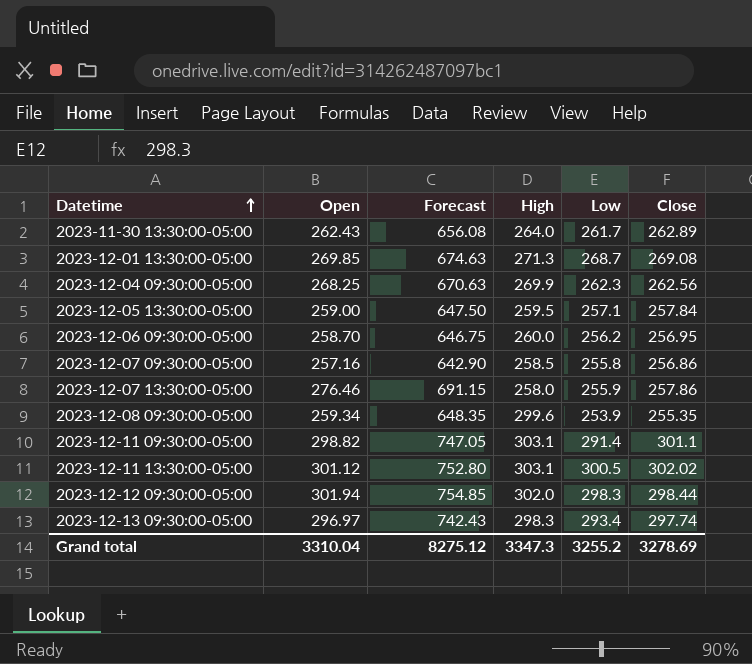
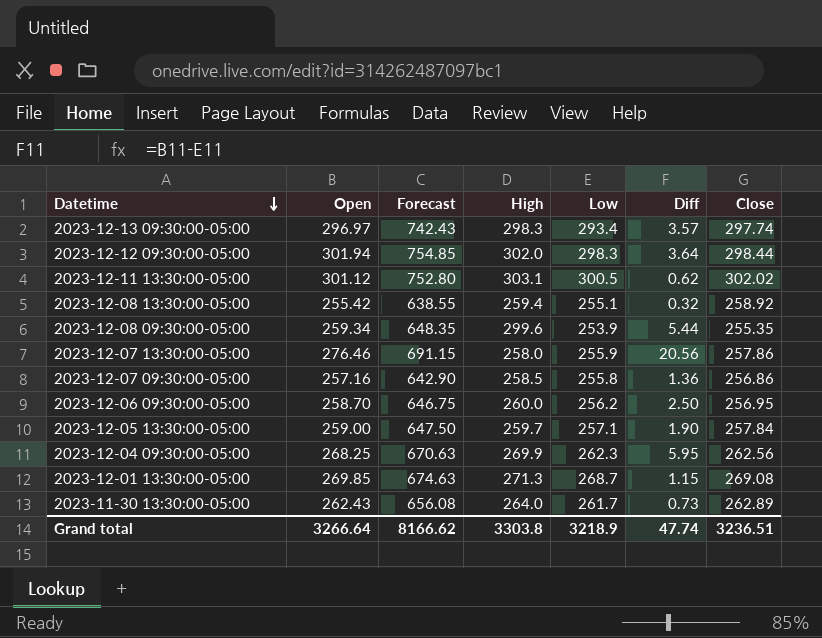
row order: Datetime ascending -> Datetime descending
column Diff | formula: none -> [Open] - [Low]
row 2023-12-11 09:30:00-05:00: 298.82 | 747.05 | 303.1 | 291.4 | 301.1 -> none
row 2023-12-08 13:30:00-05:00: none -> 255.42 | 638.55 | 259.4 | 255.1 | 0.32 | 258.92
2023-12-05 13:30:00-05:00 | High: 259.5 -> 259.7
Grand total | Open: 3310.04 -> 3266.64
Grand total | Forecast: 8275.12 -> 8166.62
Grand total | High: 3347.3 -> 3303.8
Grand total | Low: 3255.2 -> 3218.9
Grand total | Close: 3278.69 -> 3236.51

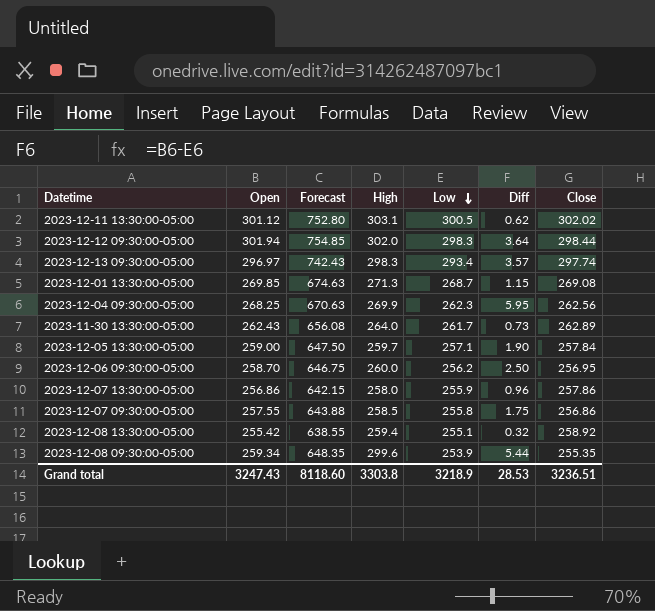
row order: Datetime descending -> Low descending
2023-12-07 13:30:00-05:00 | Open: 276.46 -> 256.86
2023-12-07 13:30:00-05:00 | Forecast: 691.15 -> 642.15
2023-12-07 13:30:00-05:00 | Diff: 20.56 -> 0.96
2023-12-07 09:30:00-05:00 | Open: 257.16 -> 257.55
2023-12-07 09:30:00-05:00 | Forecast: 642.90 -> 643.88
2023-12-07 09:30:00-05:00 | Diff: 1.36 -> 1.75
Grand total | Open: 3266.64 -> 3247.43
Grand total | Forecast: 8166.62 -> 8118.60
Grand total | Diff: 47.74 -> 28.53

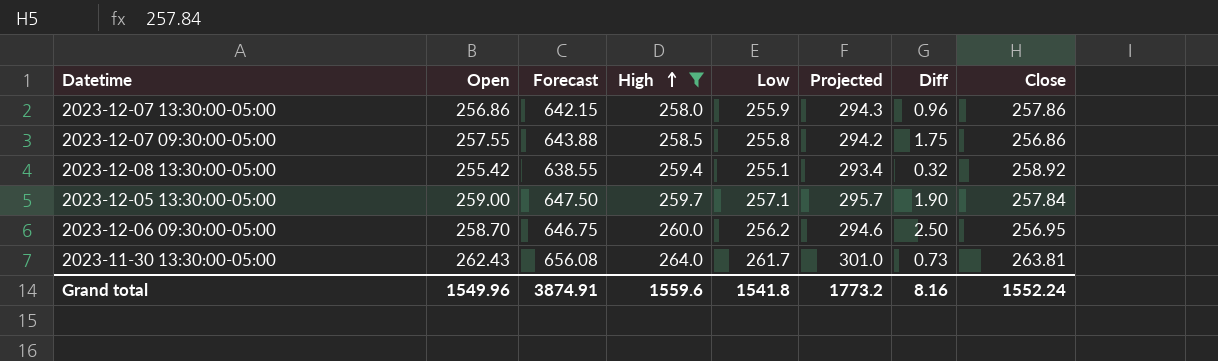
filter: none -> High <= 264.0
row order: Low descending -> High ascending
column Projected | formula: none -> [Low] * 1.15
2023-11-30 13:30:00-05:00 | Close: 262.89 -> 263.81
Grand total | Open: 3247.43 -> 1549.96
Grand total | Forecast: 8118.60 -> 3874.91
Grand total | High: 3303.8 -> 1559.6
Grand total | Low: 3218.9 -> 1541.8
Grand total | Diff: 28.53 -> 8.16
Grand total | Close: 3236.51 -> 1552.24

